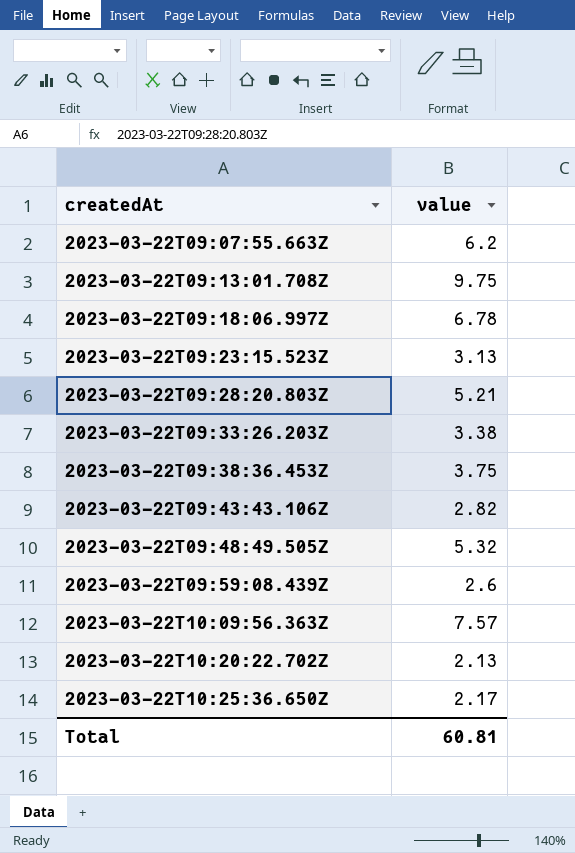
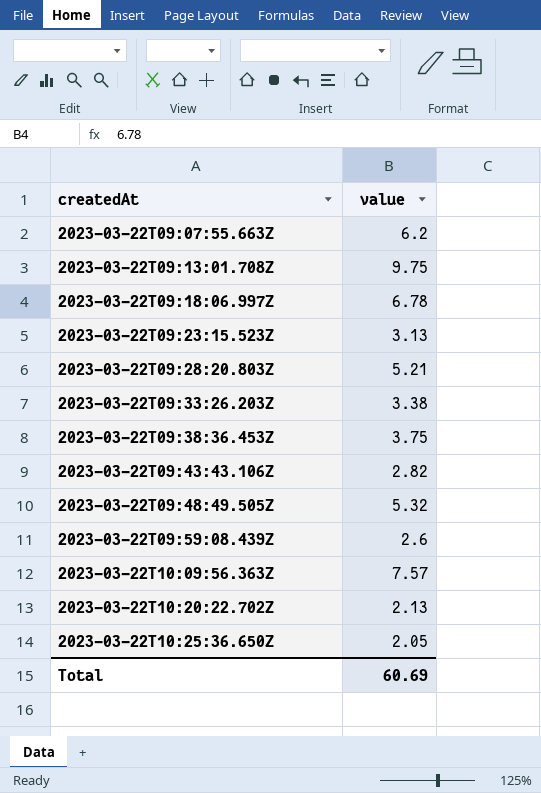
2023-03-22T10:25:36.650Z | value: 2.17 -> 2.05
Total | value: 60.81 -> 60.69

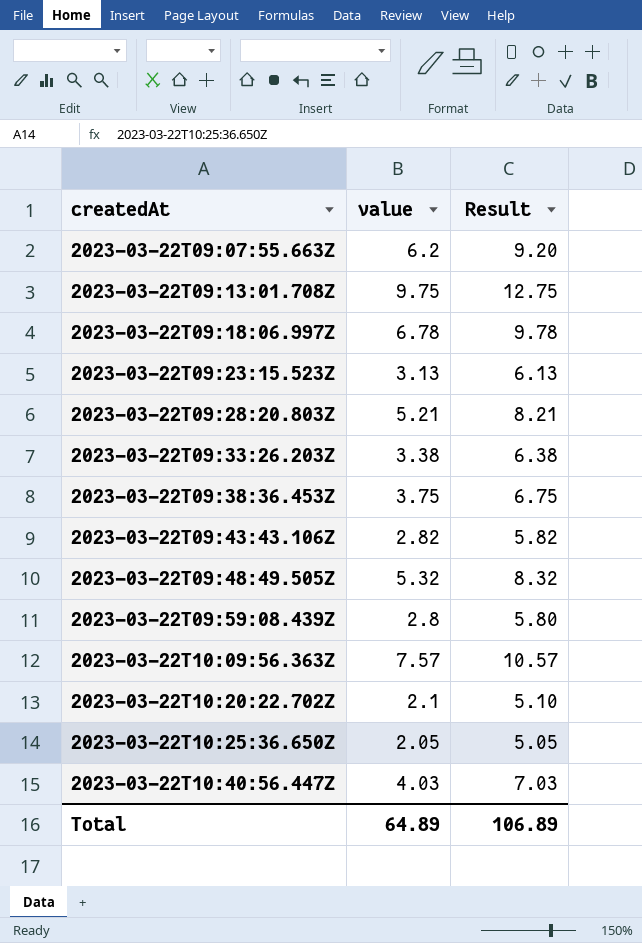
column Result | formula: none -> [value] + 3
2023-03-22T09:59:08.439Z | value: 2.6 -> 2.8
2023-03-22T10:20:22.702Z | value: 2.13 -> 2.1
row 2023-03-22T10:40:56.447Z: none -> 4.03 | 7.03
Total | value: 60.69 -> 64.89

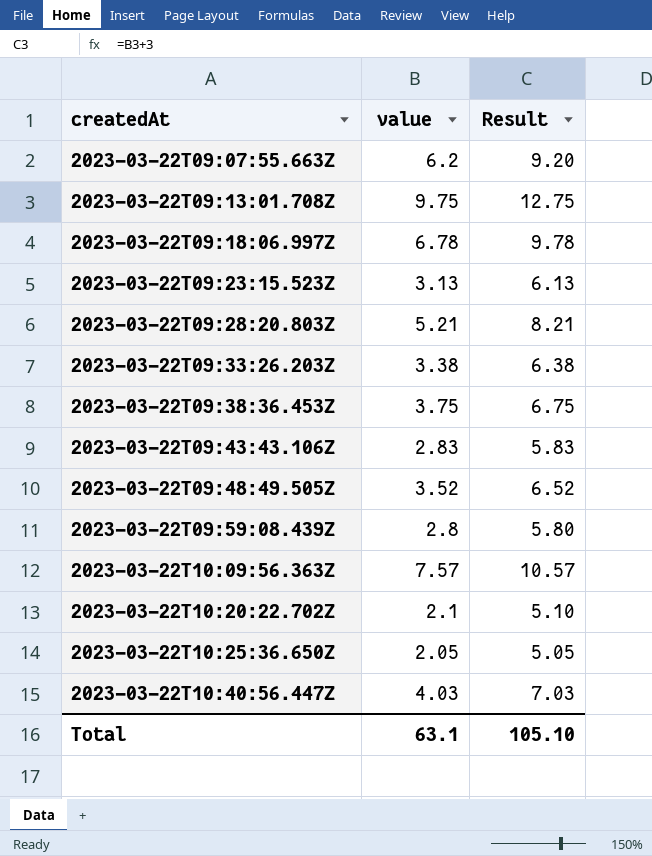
2023-03-22T09:43:43.106Z | value: 2.82 -> 2.83
2023-03-22T09:43:43.106Z | Result: 5.82 -> 5.83
2023-03-22T09:48:49.505Z | value: 5.32 -> 3.52
2023-03-22T09:48:49.505Z | Result: 8.32 -> 6.52
Total | value: 64.89 -> 63.1
Total | Result: 106.89 -> 105.10

